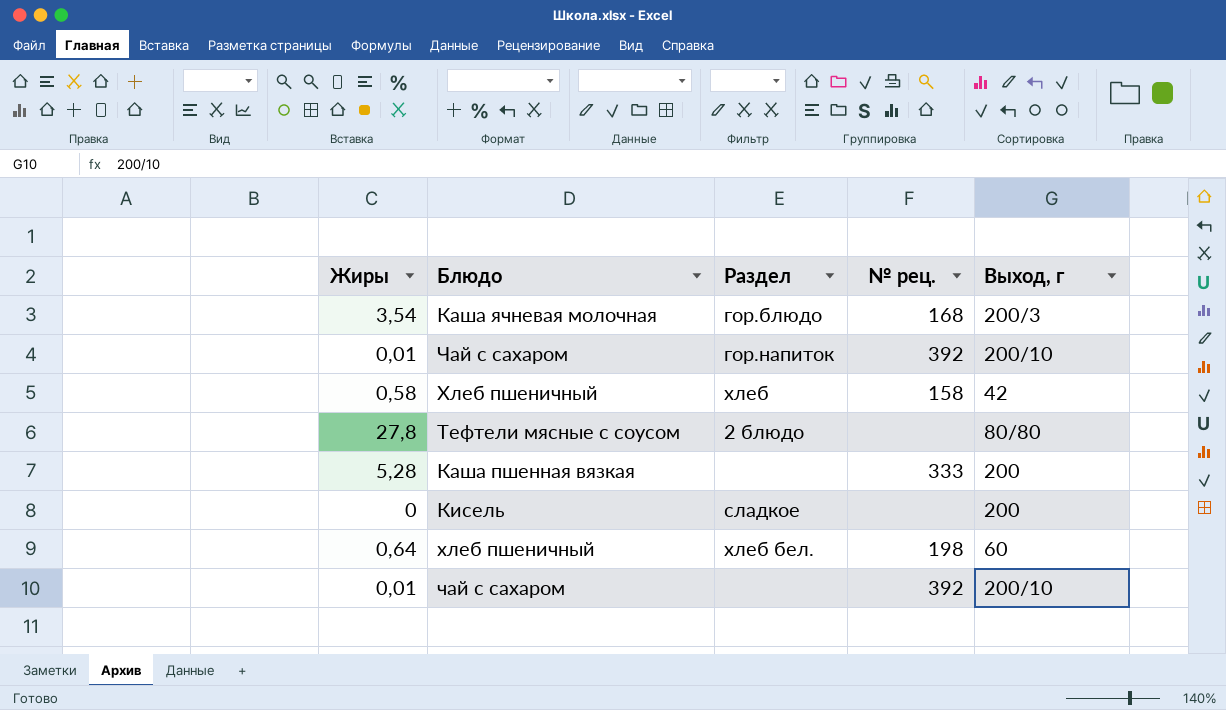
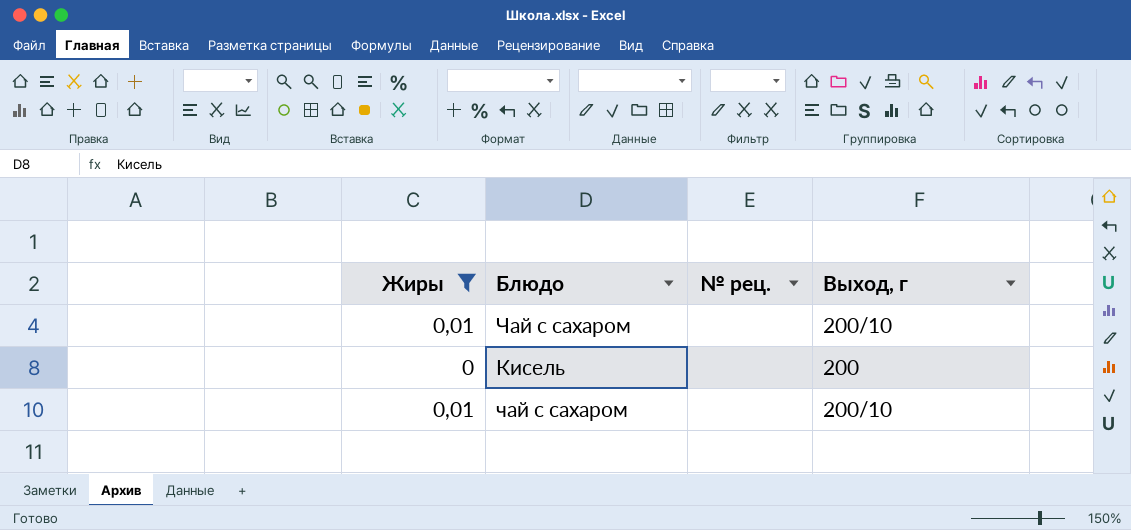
filter: none -> Жиры <= 0,01
column Раздел | position: 3 -> none
Чай с сахаром | № рец.: 392 -> none
чай с сахаром | № рец.: 392 -> none

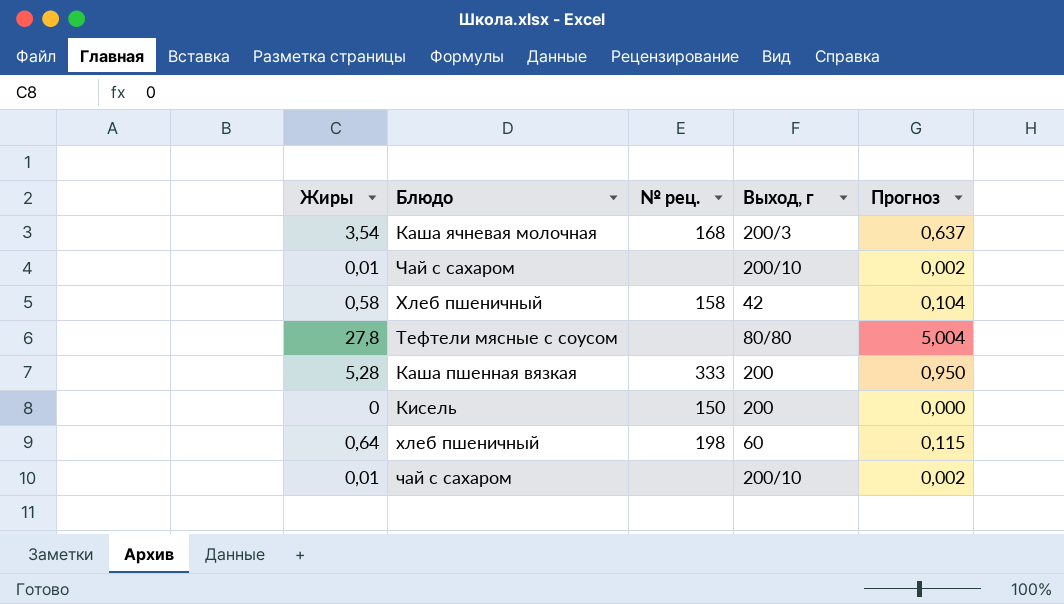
filter: Жиры <= 0,01 -> none
column Прогноз | formula: none -> [Жиры] * 0,18
Кисель | № рец.: none -> 150

